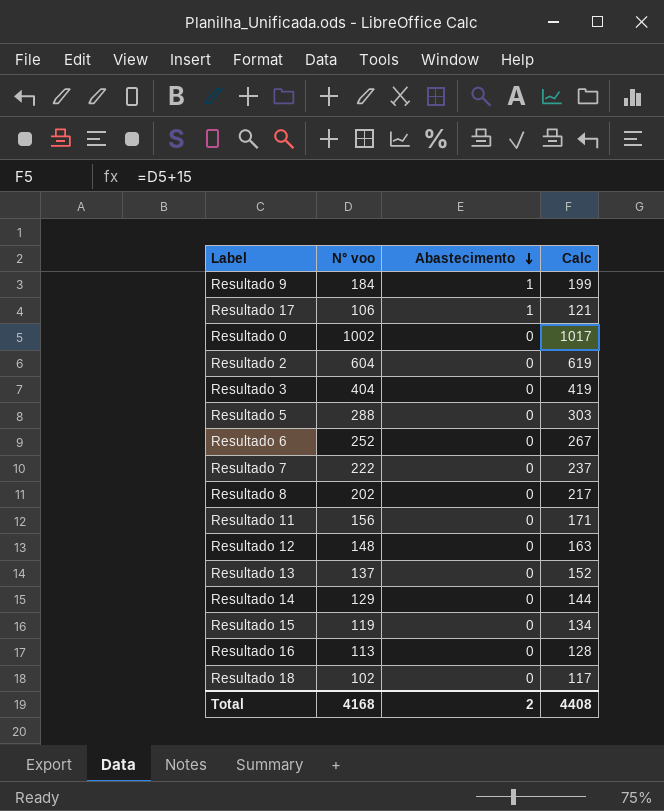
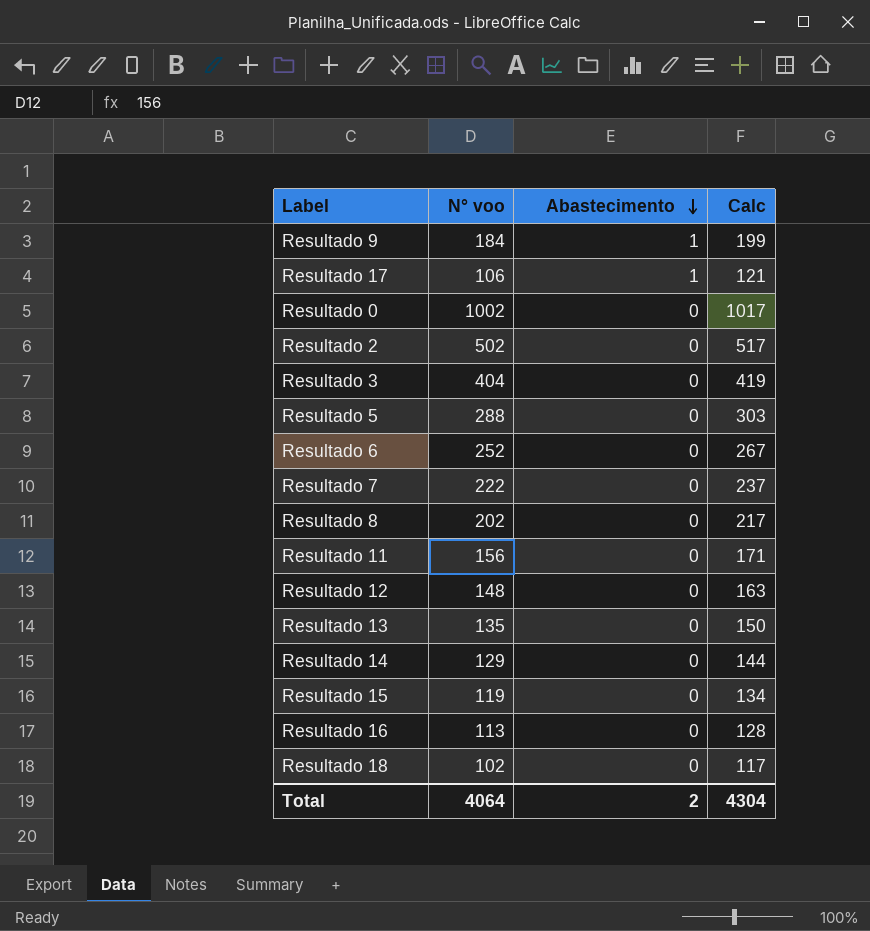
Resultado 2 | N° voo: 604 -> 502
Resultado 2 | Calc: 619 -> 517
Resultado 13 | N° voo: 137 -> 135
Resultado 13 | Calc: 152 -> 150
Total | N° voo: 4168 -> 4064
Total | Calc: 4408 -> 4304

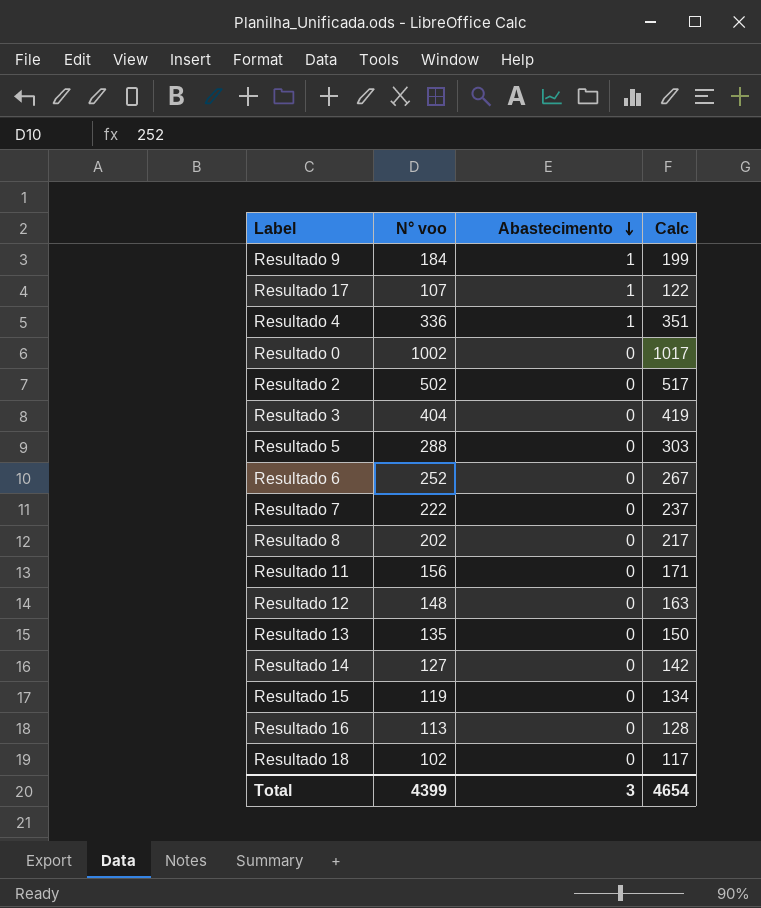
Resultado 17 | N° voo: 106 -> 107
Resultado 17 | Calc: 121 -> 122
row Resultado 4: none -> 336 | 1 | 351
Resultado 14 | N° voo: 129 -> 127
Resultado 14 | Calc: 144 -> 142
Total | N° voo: 4064 -> 4399
Total | Abastecimento: 2 -> 3
Total | Calc: 4304 -> 4654

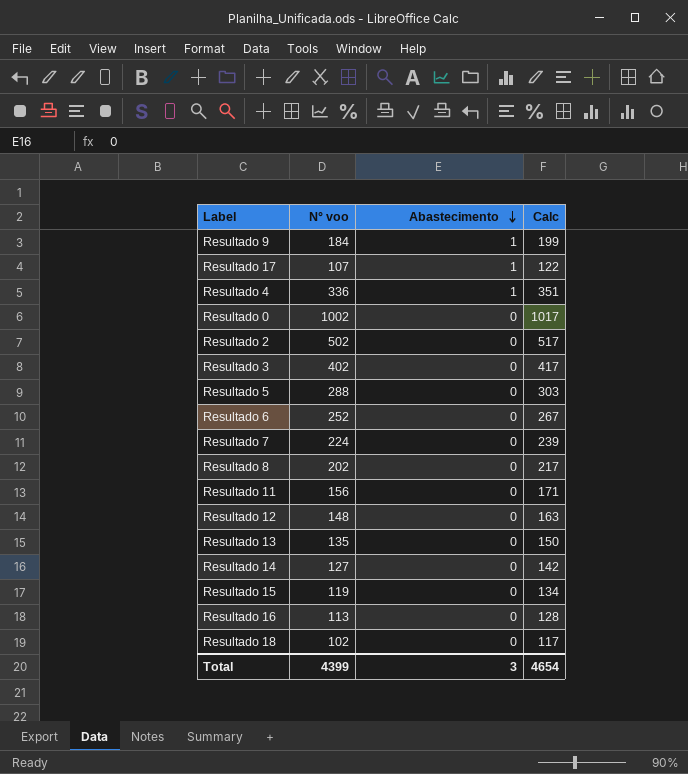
Resultado 3 | N° voo: 404 -> 402
Resultado 3 | Calc: 419 -> 417
Resultado 7 | N° voo: 222 -> 224
Resultado 7 | Calc: 237 -> 239

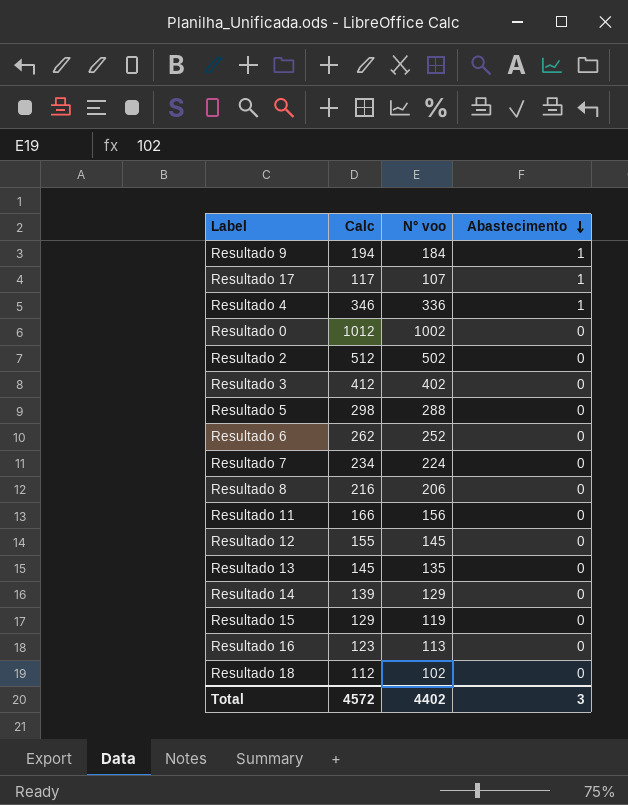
column Calc | formula: [N° voo] + 15 -> [N° voo] + 10
column Calc | position: 4 -> 2
Resultado 8 | N° voo: 202 -> 206
Resultado 12 | N° voo: 148 -> 145
Resultado 14 | N° voo: 127 -> 129
Total | Calc: 4654 -> 4572
Total | N° voo: 4399 -> 4402

